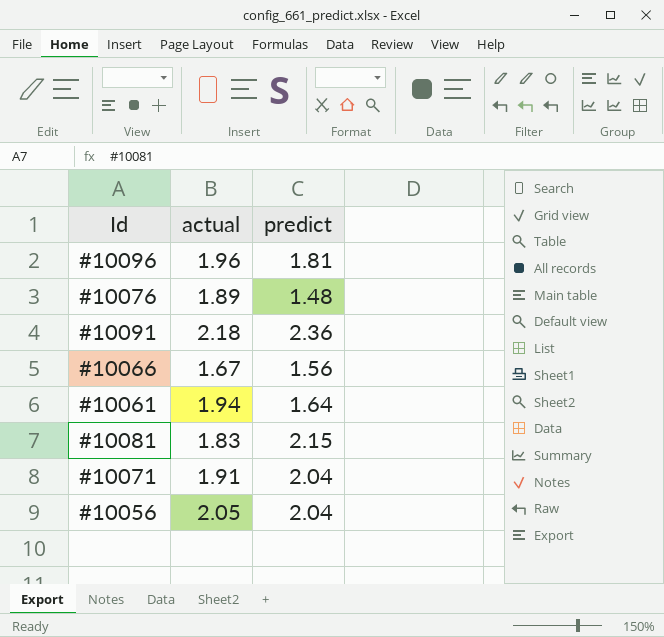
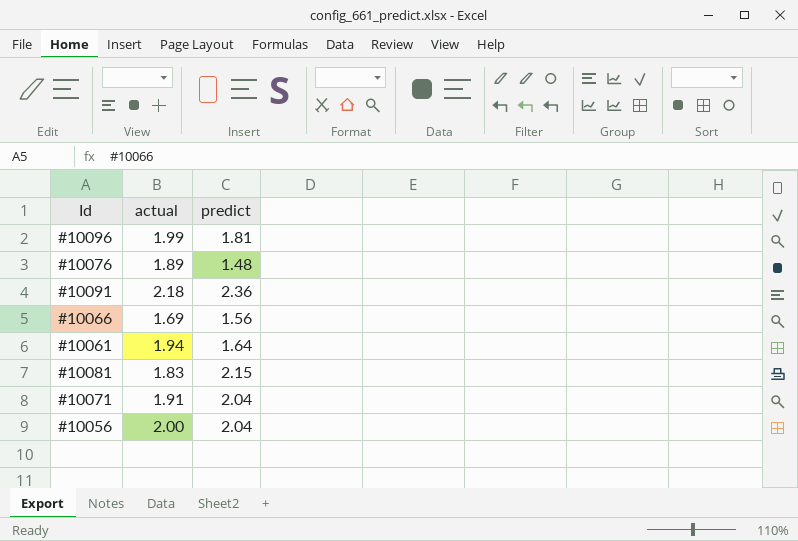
#10096 | actual: 1.96 -> 1.99
#10066 | actual: 1.67 -> 1.69
#10056 | actual: 2.05 -> 2.00

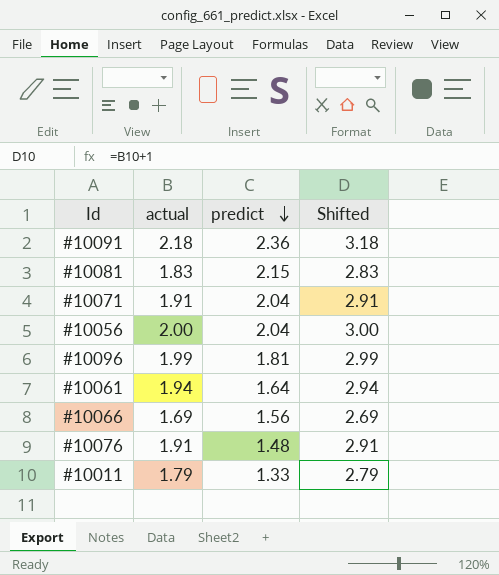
row order: none -> predict descending
column Shifted | formula: none -> [actual] + 1
#10076 | actual: 1.89 -> 1.91
row #10011: none -> 1.79 | 1.33 | 2.79

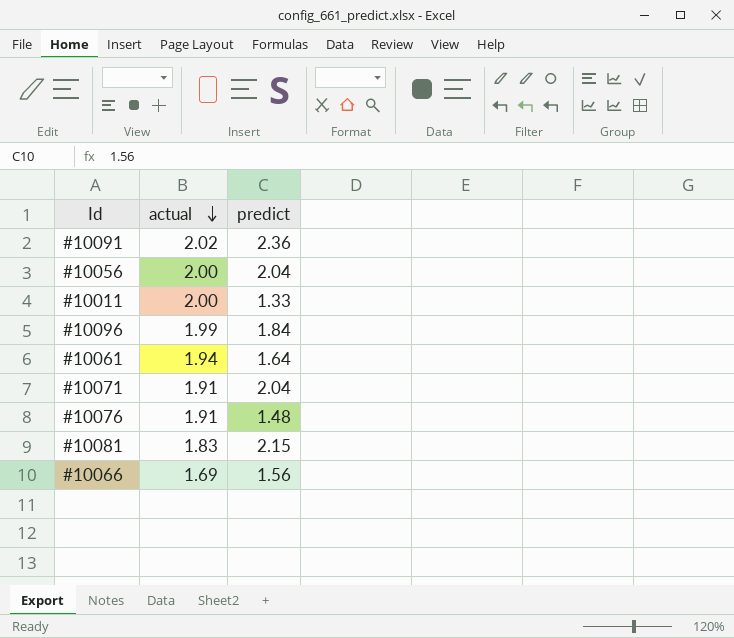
row order: predict descending -> actual descending
column Shifted | formula: [actual] + 1 -> none
#10091 | actual: 2.18 -> 2.02
#10011 | actual: 1.79 -> 2.00
#10096 | predict: 1.81 -> 1.84

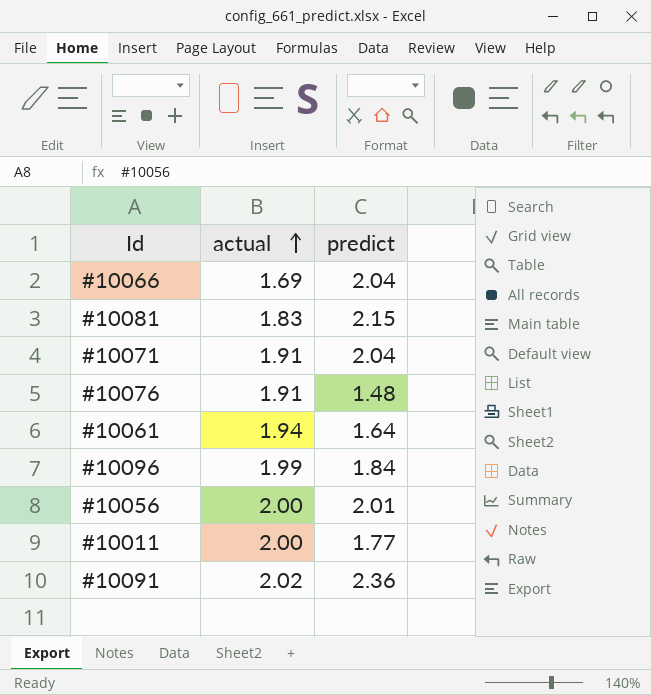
row order: actual descending -> actual ascending
#10066 | predict: 1.56 -> 2.04
#10056 | predict: 2.04 -> 2.01
#10011 | predict: 1.33 -> 1.77

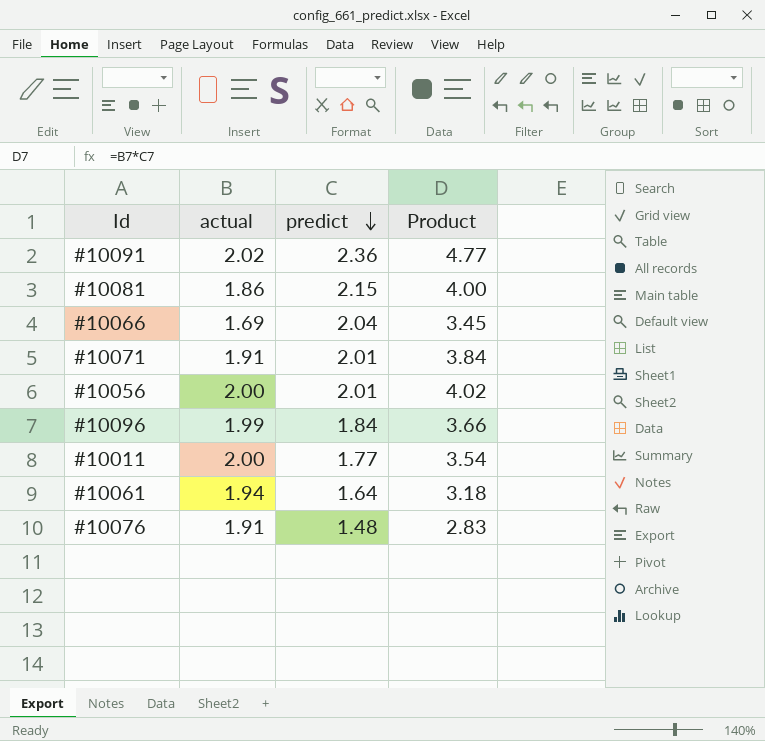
row order: actual ascending -> predict descending
column Product | formula: none -> [actual] * [predict]
#10081 | actual: 1.83 -> 1.86
#10071 | predict: 2.04 -> 2.01

